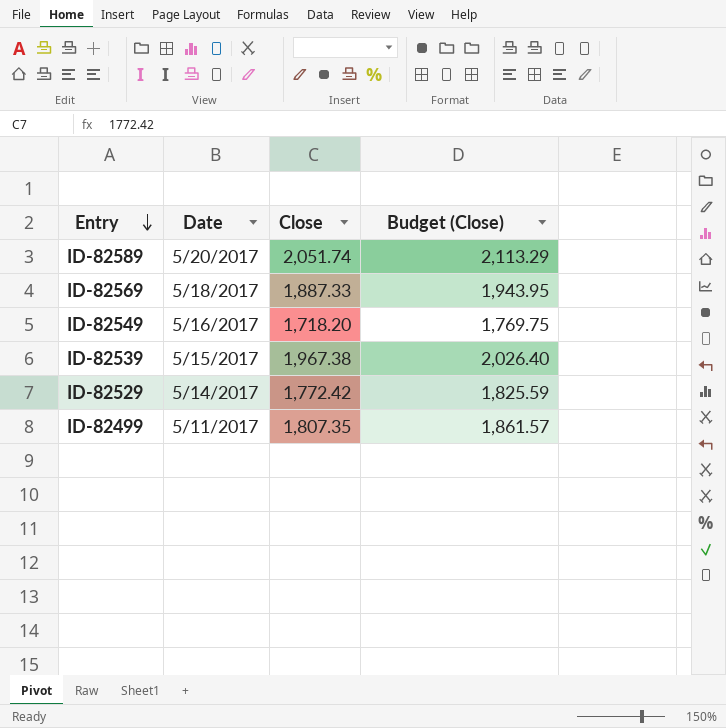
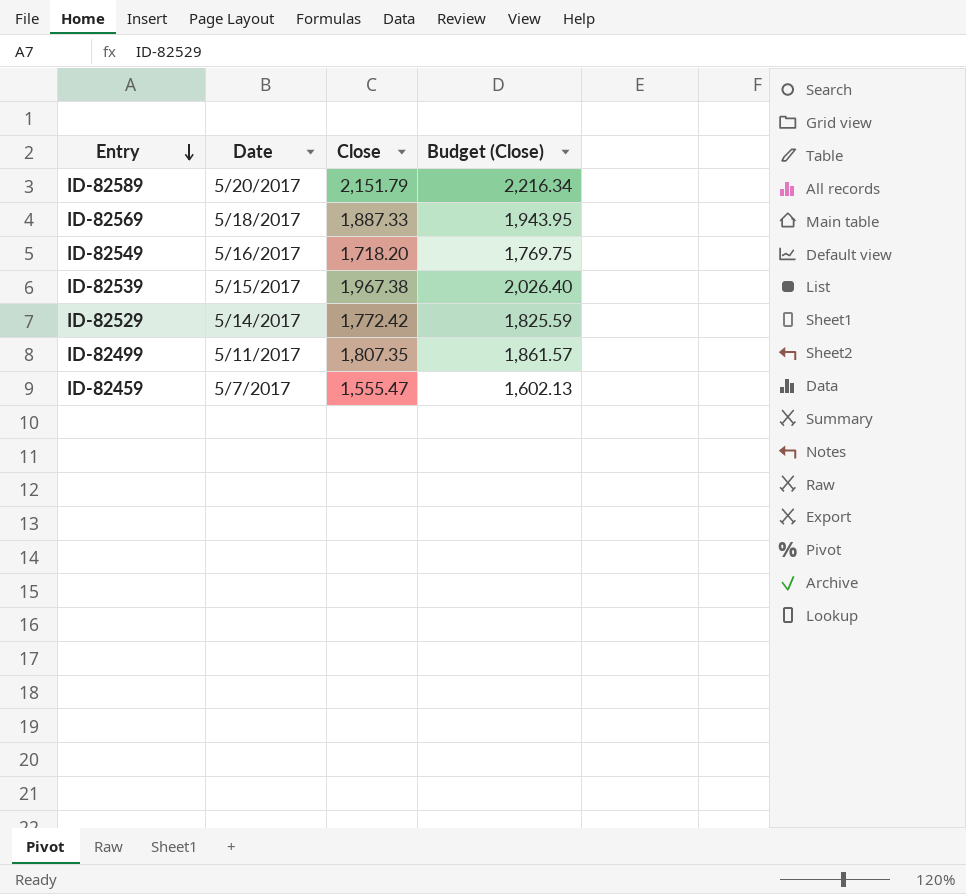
ID-82589 | Close: 2,051.74 -> 2,151.79
ID-82589 | Budget (Close): 2,113.29 -> 2,216.34
row ID-82459: none -> 5/7/2017 | 1,555.47 | 1,602.13

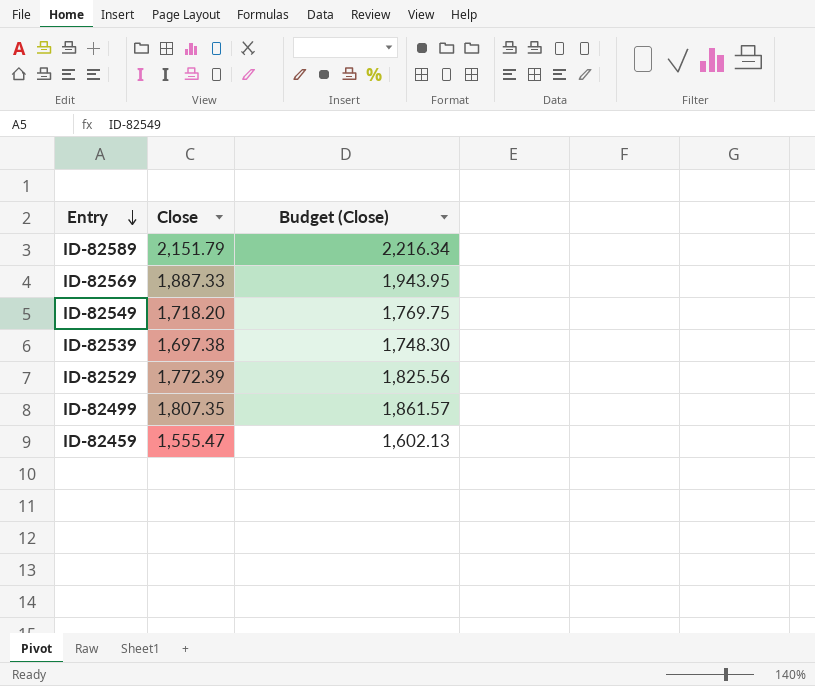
column Date | position: 2 -> none
ID-82539 | Close: 1,967.38 -> 1,697.38
ID-82539 | Budget (Close): 2,026.40 -> 1,748.30
ID-82529 | Close: 1,772.42 -> 1,772.39
ID-82529 | Budget (Close): 1,825.59 -> 1,825.56

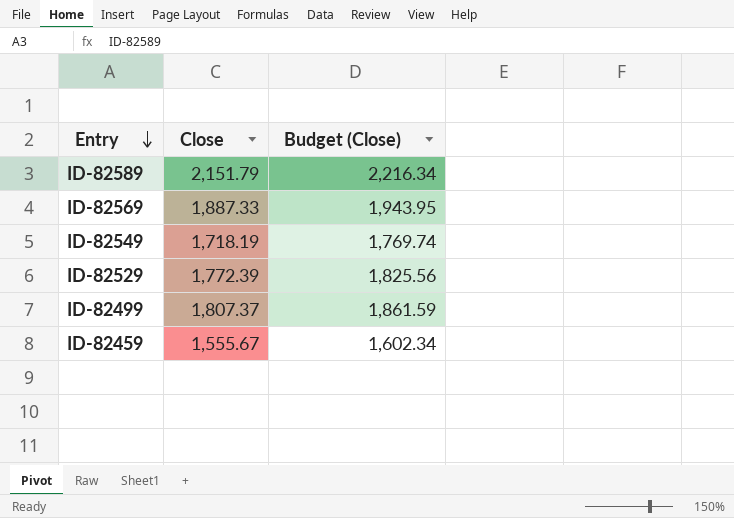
row ID-82539: 1,697.38 | 1,748.30 -> none
ID-82549 | Close: 1,718.20 -> 1,718.19
ID-82549 | Budget (Close): 1,769.75 -> 1,769.74
ID-82499 | Close: 1,807.35 -> 1,807.37
ID-82499 | Budget (Close): 1,861.57 -> 1,861.59
ID-82459 | Close: 1,555.47 -> 1,555.67
ID-82459 | Budget (Close): 1,602.13 -> 1,602.34

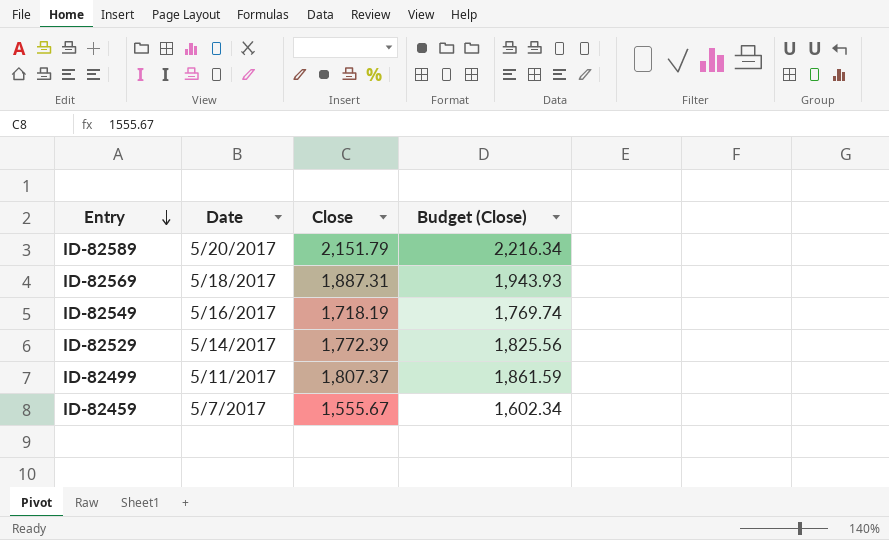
column Date | position: none -> 2
ID-82569 | Close: 1,887.33 -> 1,887.31
ID-82569 | Budget (Close): 1,943.95 -> 1,943.93

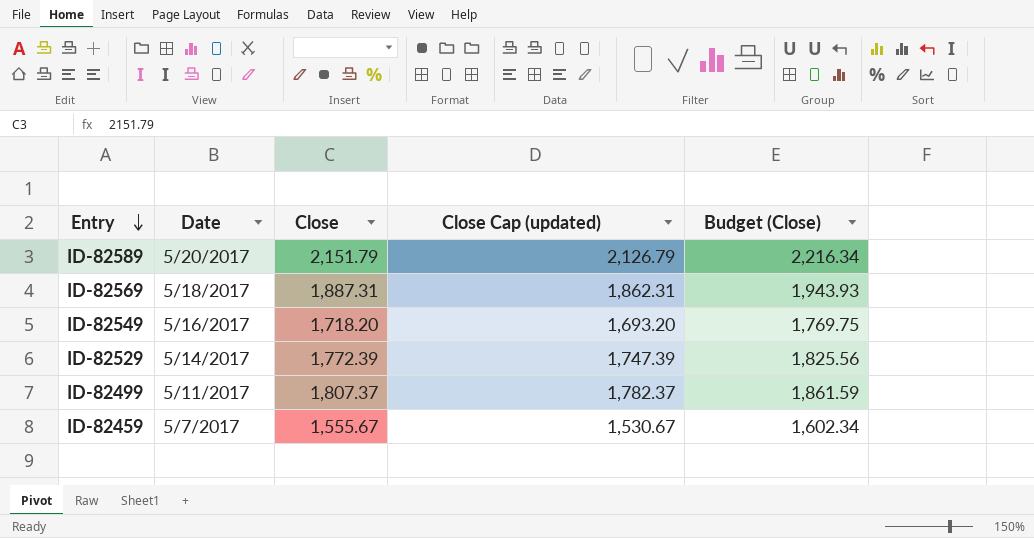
column Close Cap (updated) | formula: none -> [Close] - 25
ID-82549 | Close: 1,718.19 -> 1,718.20
ID-82549 | Budget (Close): 1,769.74 -> 1,769.75

